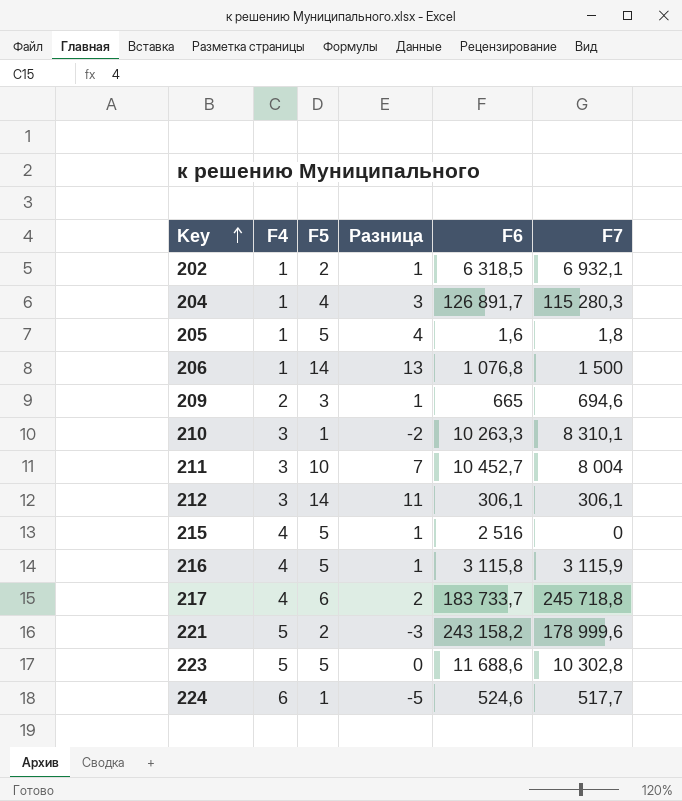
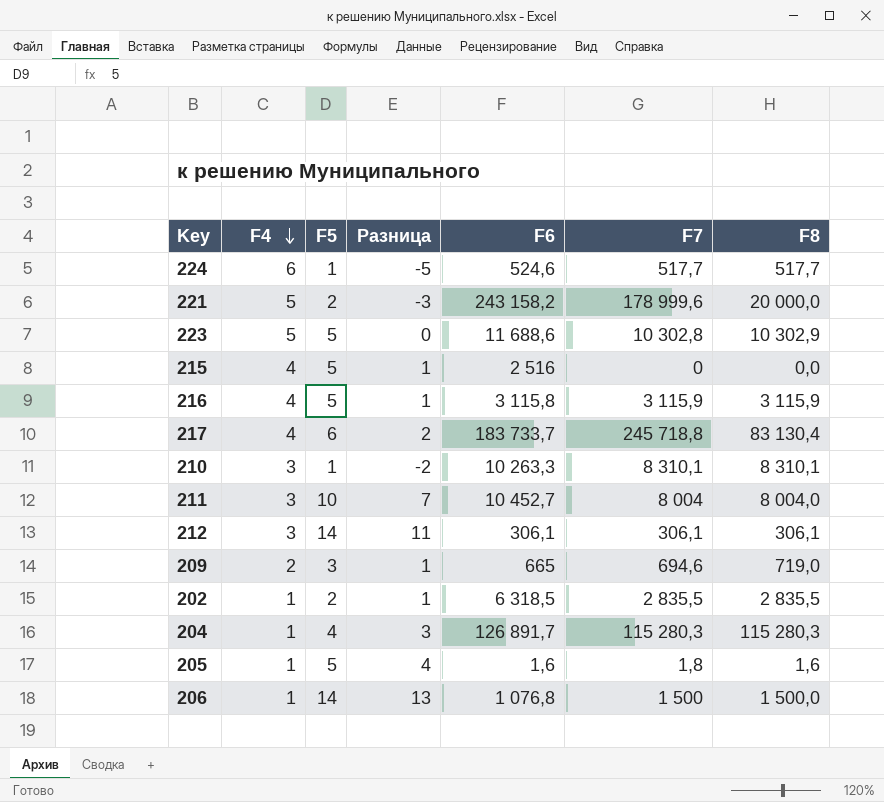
row order: Key ascending -> F4 descending
column F8 | position: none -> 7
202 | F7: 6 932,1 -> 2 835,5

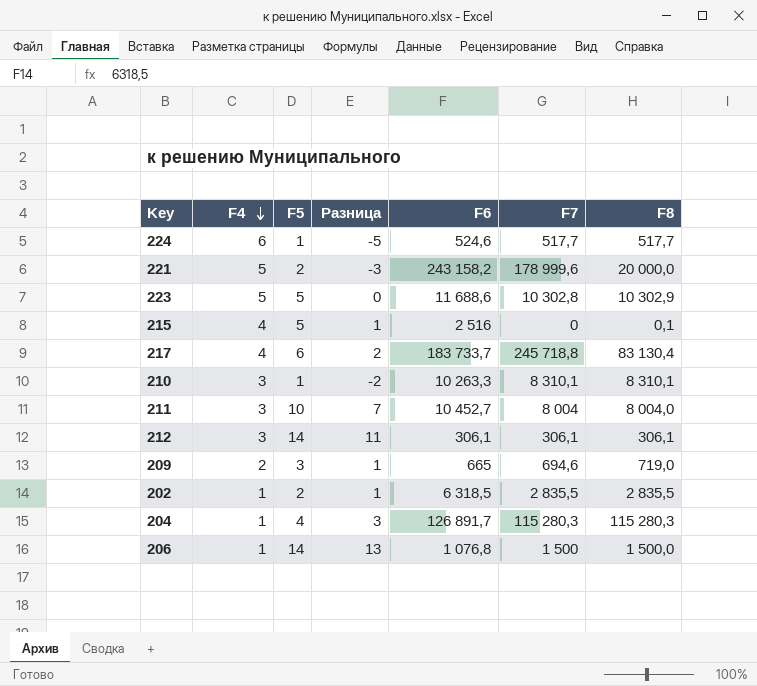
row 216: 4 | 5 | 1 | 3 115,8 | 3 115,9 | 3 115,9 -> none
row 205: 1 | 5 | 4 | 1,6 | 1,8 | 1,6 -> none
215 | F8: 0,0 -> 0,1

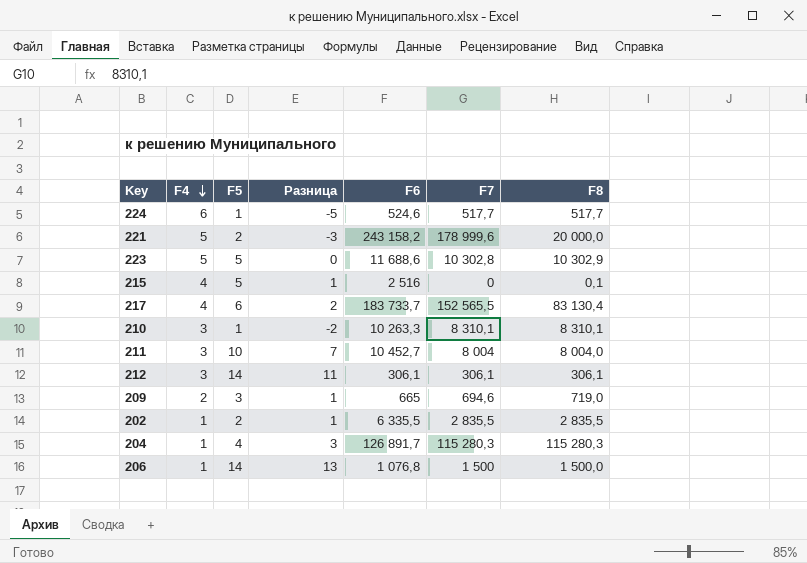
217 | F7: 245 718,8 -> 152 565,5
202 | F6: 6 318,5 -> 6 335,5

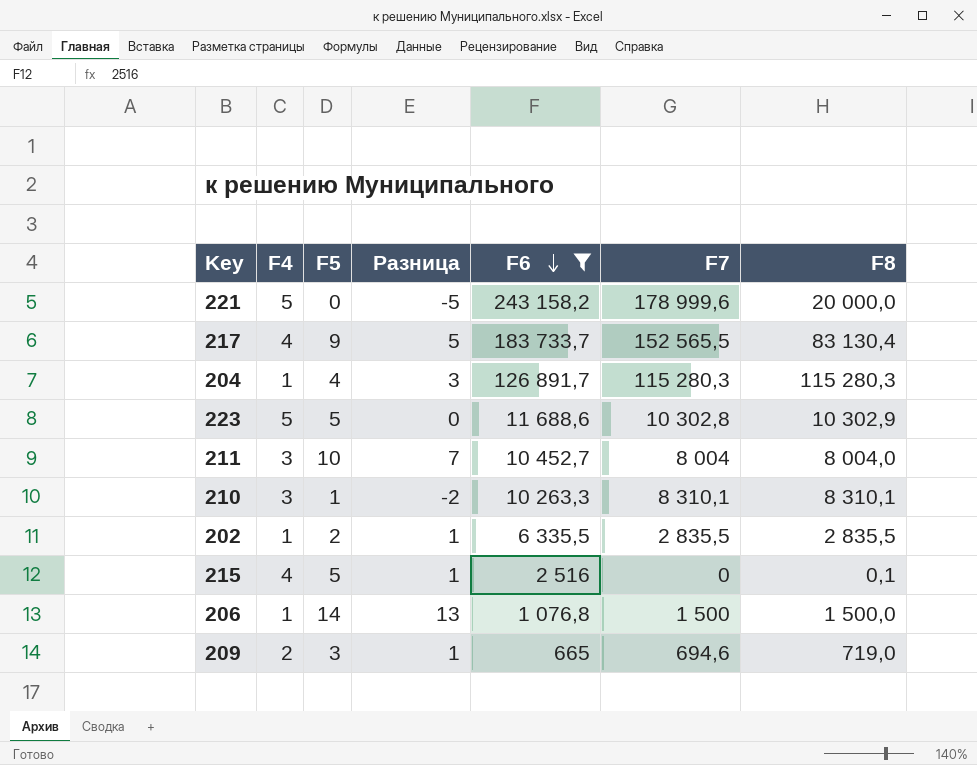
filter: none -> F6 >= 665
row order: F4 descending -> F6 descending
221 | F5: 2 -> 0
221 | Разница: -3 -> -5
217 | F5: 6 -> 9
217 | Разница: 2 -> 5

